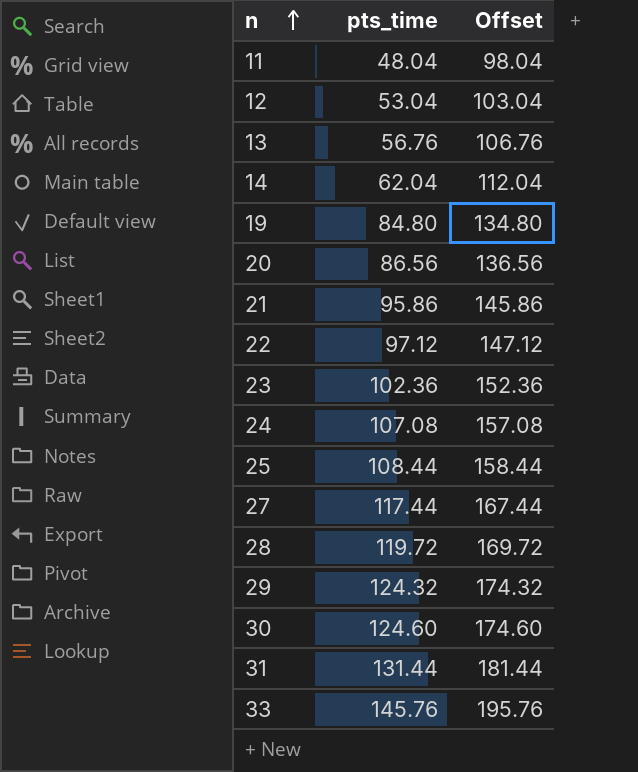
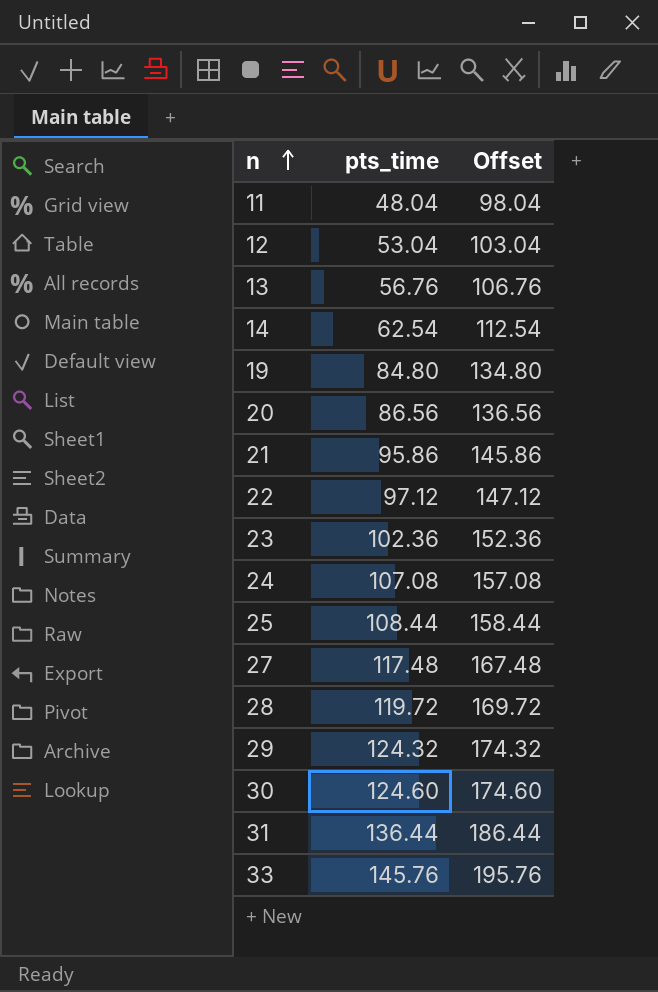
14 | pts_time: 62.04 -> 62.54
14 | Offset: 112.04 -> 112.54
27 | pts_time: 117.44 -> 117.48
27 | Offset: 167.44 -> 167.48
31 | pts_time: 131.44 -> 136.44
31 | Offset: 181.44 -> 186.44

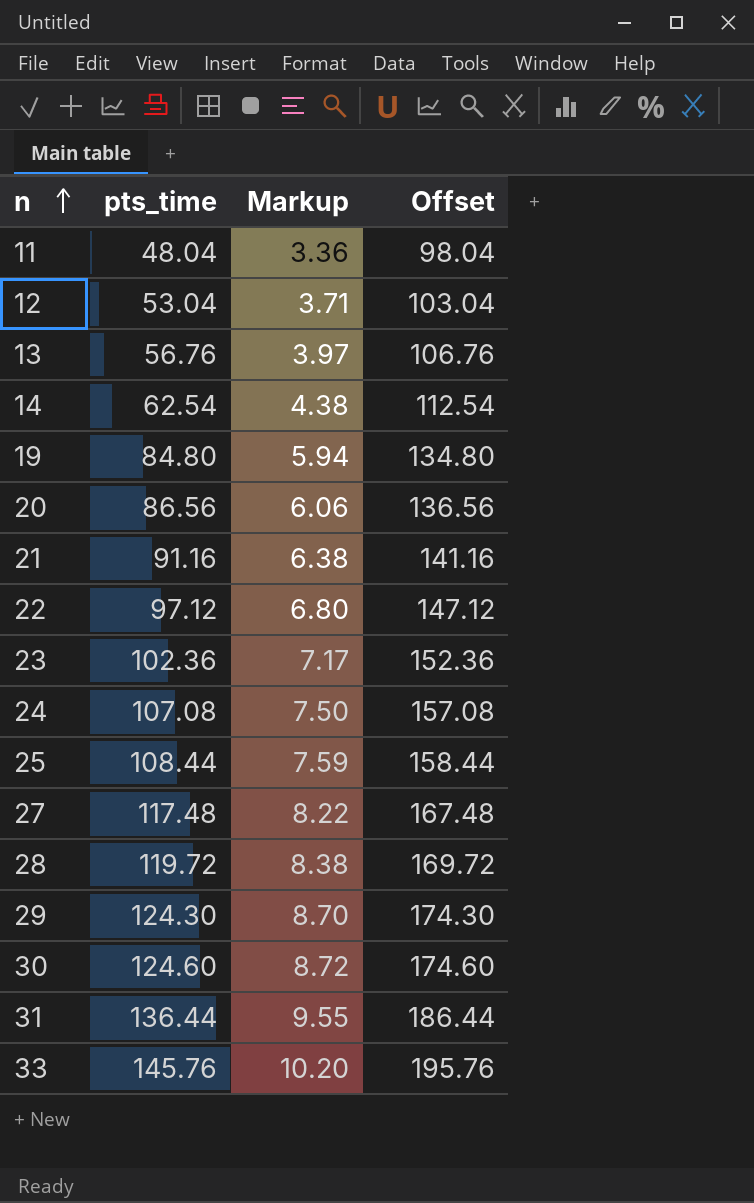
column Markup | formula: none -> [pts_time] * 0.07
21 | pts_time: 95.86 -> 91.16
21 | Offset: 145.86 -> 141.16
29 | pts_time: 124.32 -> 124.30
29 | Offset: 174.32 -> 174.30

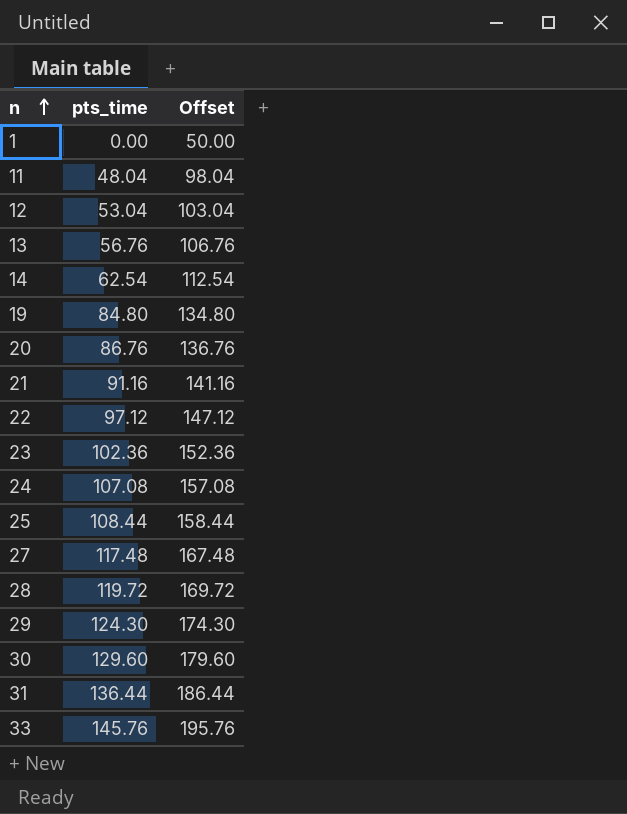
column Markup | formula: [pts_time] * 0.07 -> none
row 1: none -> 0.00 | 50.00
20 | pts_time: 86.56 -> 86.76
20 | Offset: 136.56 -> 136.76
30 | pts_time: 124.60 -> 129.60
30 | Offset: 174.60 -> 179.60

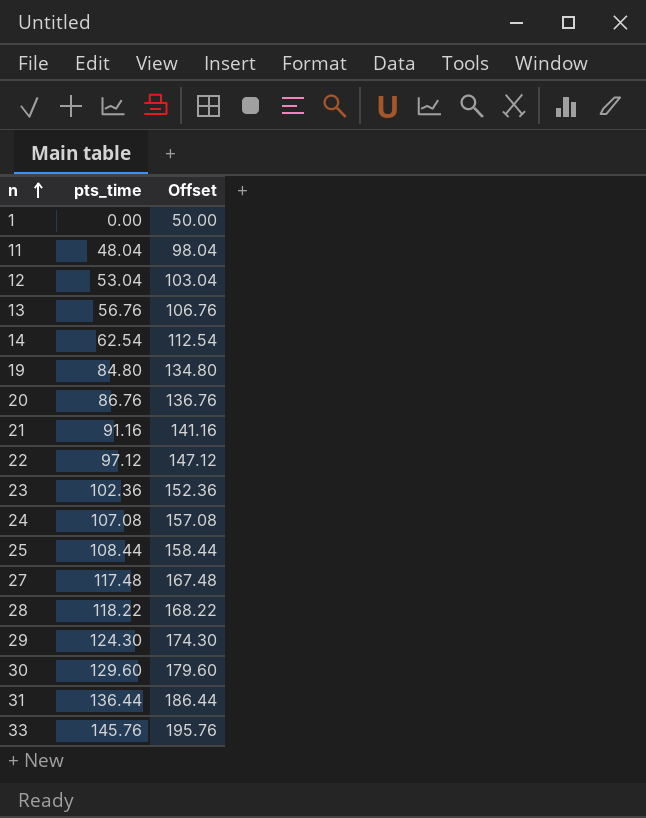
28 | pts_time: 119.72 -> 118.22
28 | Offset: 169.72 -> 168.22

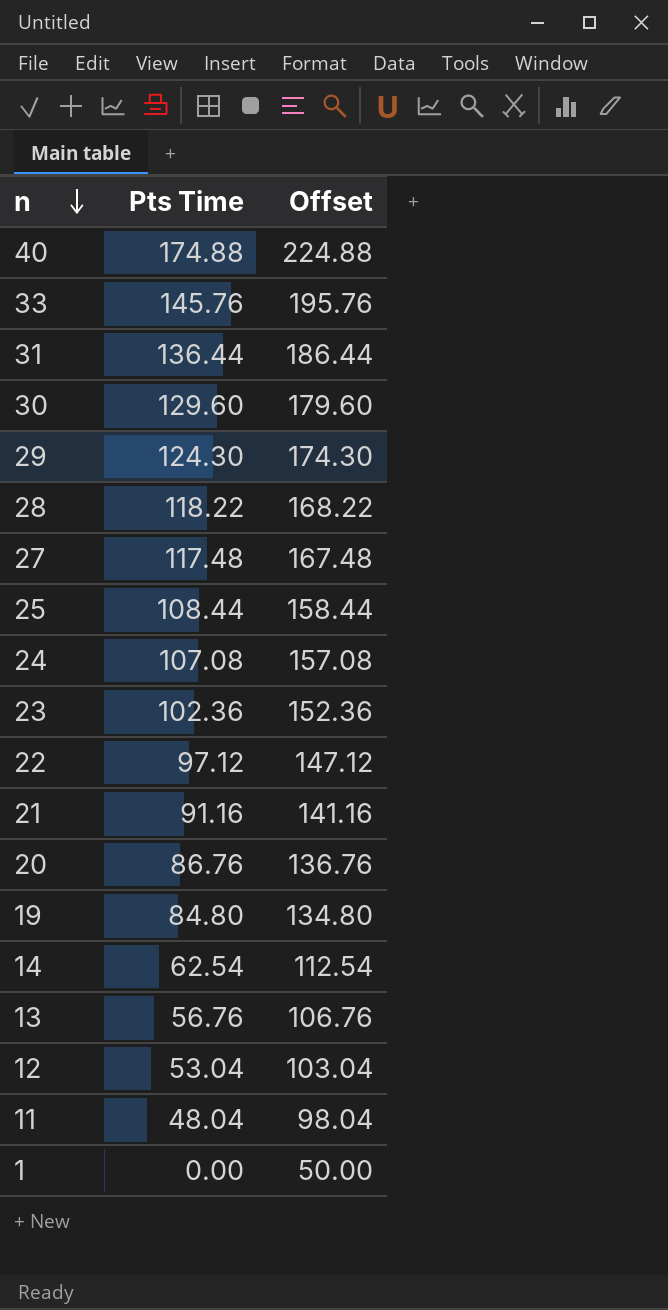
row order: n ascending -> n descending
column name: pts_time -> Pts Time
row 40: none -> 174.88 | 224.88

